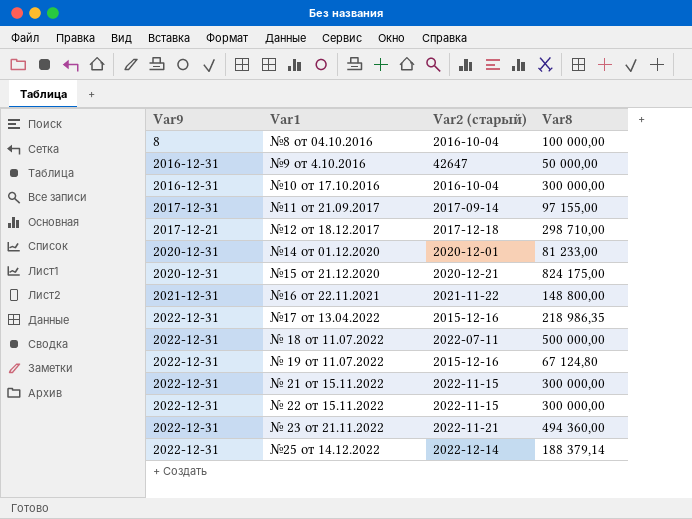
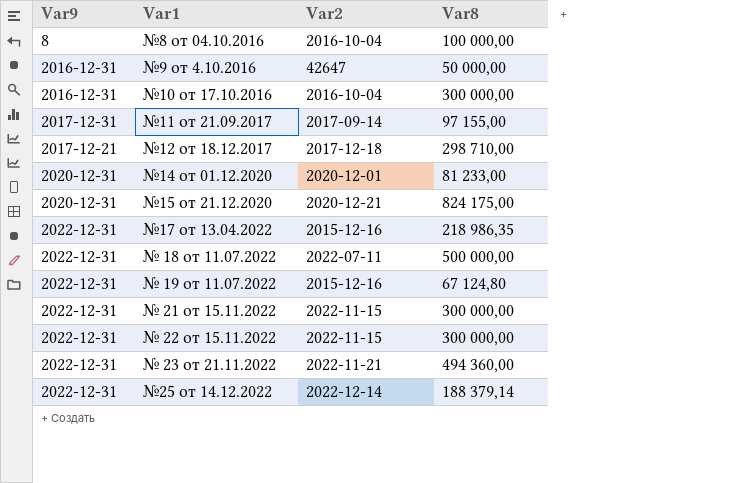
column name: Var2 (старый) -> Var2
row №16 от 22.11.2021: 2021-12-31 | 2021-11-22 | 148 800,00 -> none

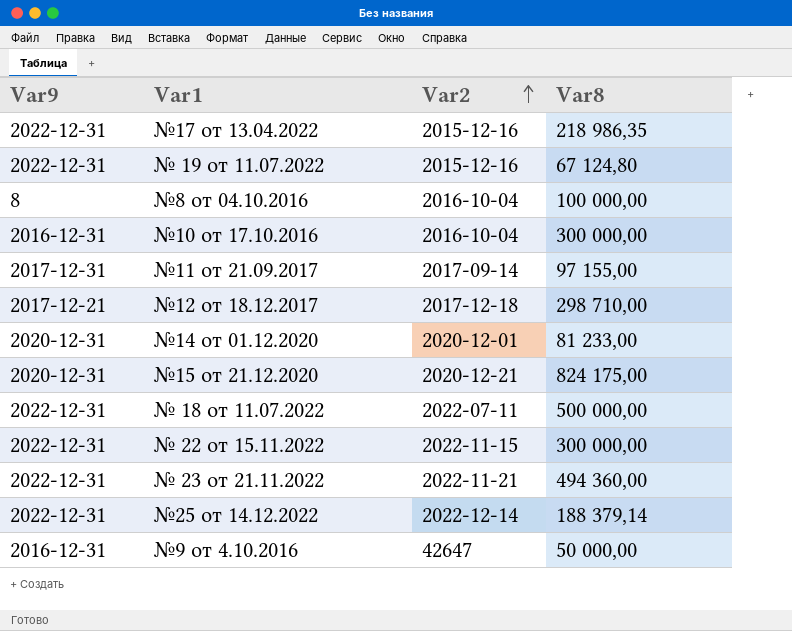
row order: none -> Var2 ascending
row № 21 от 15.11.2022: 2022-12-31 | 2022-11-15 | 300 000,00 -> none

